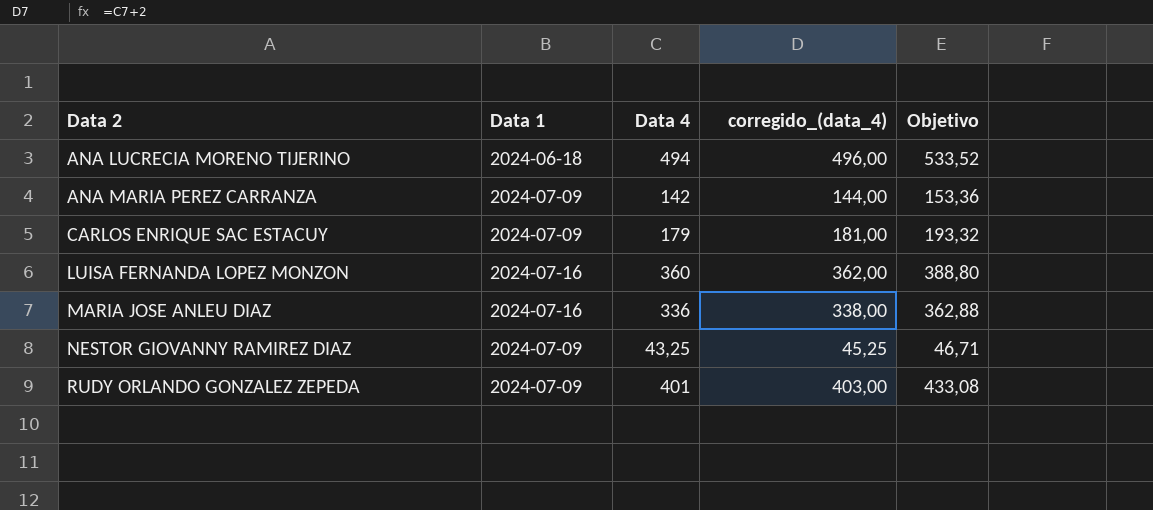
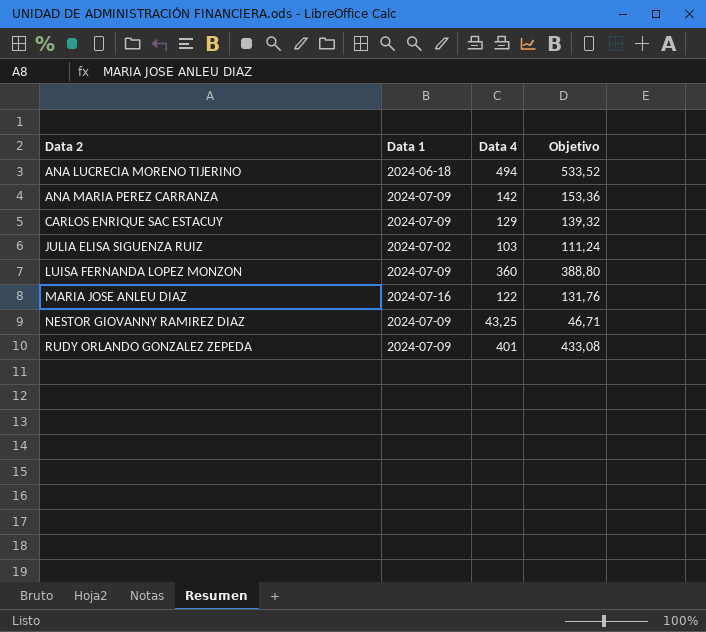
column corregido_(data_4) | formula: [Data 4] + 2 -> none
CARLOS ENRIQUE SAC ESTACUY | Data 4: 179 -> 129
CARLOS ENRIQUE SAC ESTACUY | Objetivo: 193,32 -> 139,32
row JULIA ELISA SIGUENZA RUIZ: none -> 2024-07-02 | 103 | 111,24
LUISA FERNANDA LOPEZ MONZON | Data 1: 2024-07-16 -> 2024-07-09
MARIA JOSE ANLEU DIAZ | Data 4: 336 -> 122
MARIA JOSE ANLEU DIAZ | Objetivo: 362,88 -> 131,76

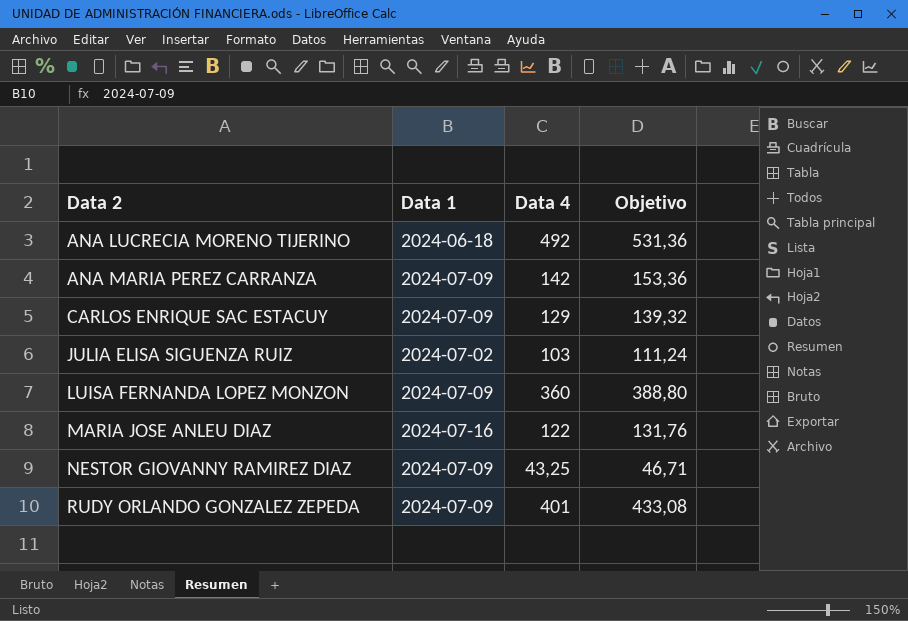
ANA LUCRECIA MORENO TIJERINO | Data 4: 494 -> 492
ANA LUCRECIA MORENO TIJERINO | Objetivo: 533,52 -> 531,36

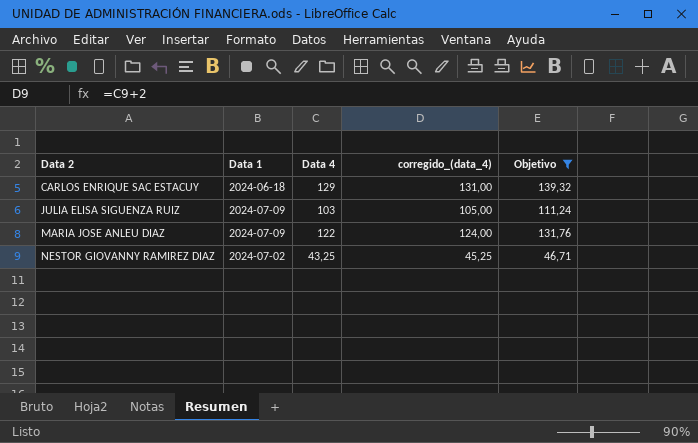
filter: none -> Objetivo <= 139,32
column corregido_(data_4) | formula: none -> [Data 4] + 2
CARLOS ENRIQUE SAC ESTACUY | Data 1: 2024-07-09 -> 2024-06-18
JULIA ELISA SIGUENZA RUIZ | Data 1: 2024-07-02 -> 2024-07-09
MARIA JOSE ANLEU DIAZ | Data 1: 2024-07-16 -> 2024-07-09
NESTOR GIOVANNY RAMIREZ DIAZ | Data 1: 2024-07-09 -> 2024-07-02

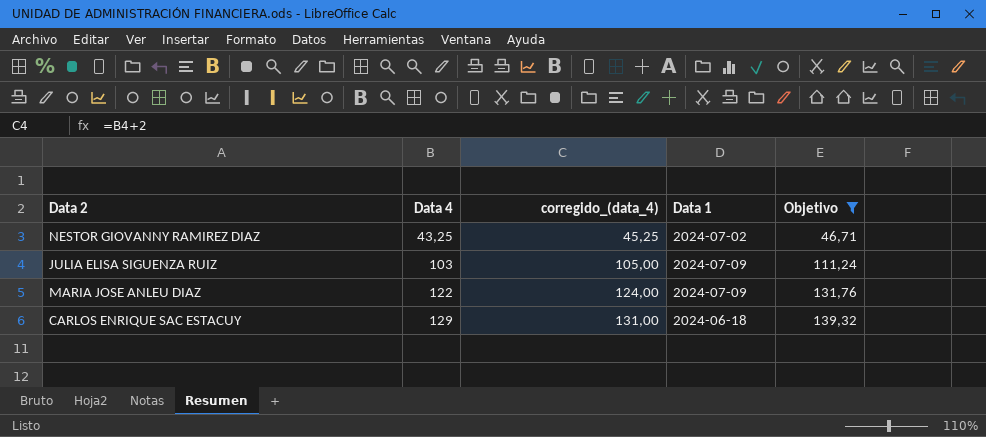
row order: Data 2 ascending -> Data 4 ascending
column Data 1 | position: 2 -> 4

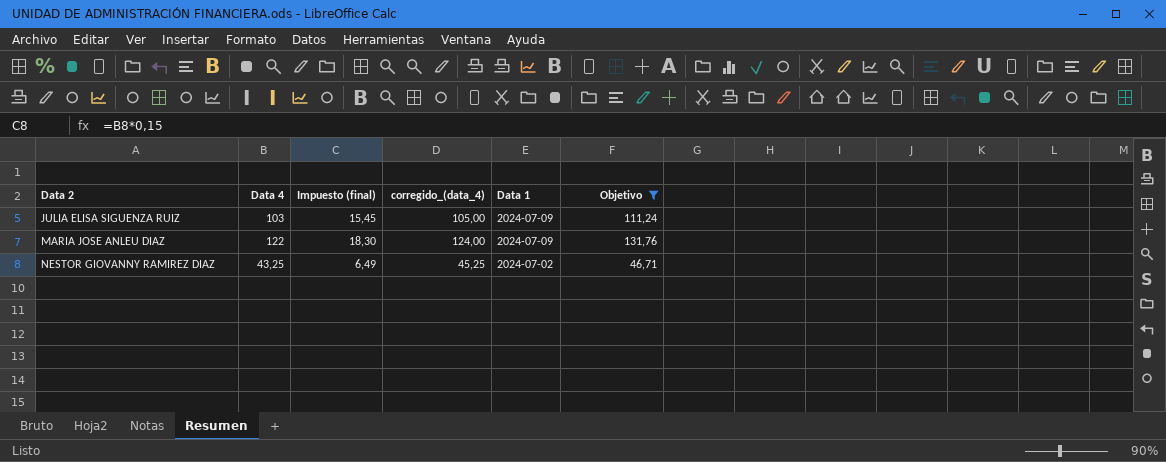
row order: Data 4 ascending -> Data 2 ascending
column Impuesto (final) | formula: none -> [Data 4] * 0,15
row CARLOS ENRIQUE SAC ESTACUY: 129 | 131,00 | 2024-06-18 | 139,32 -> none

